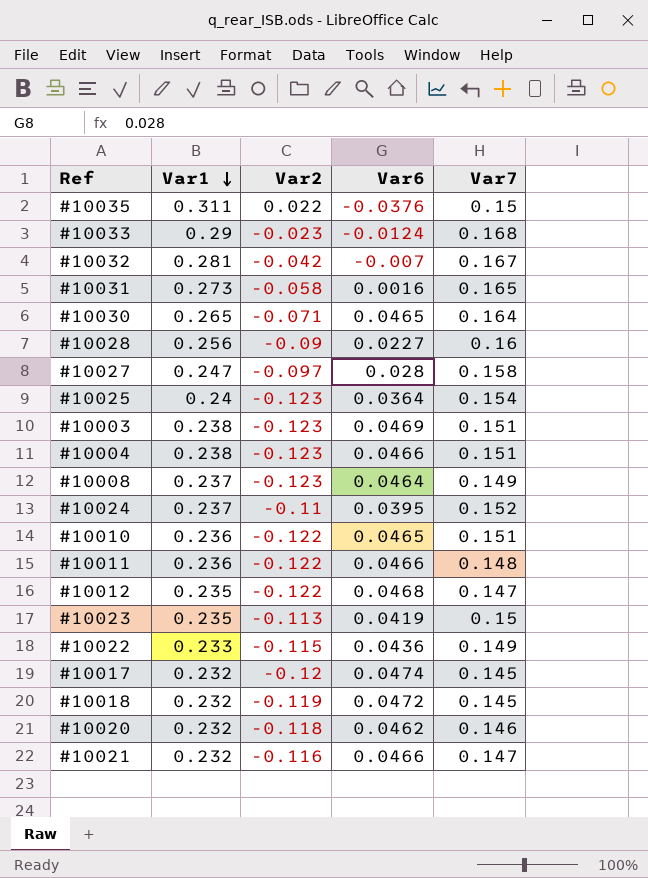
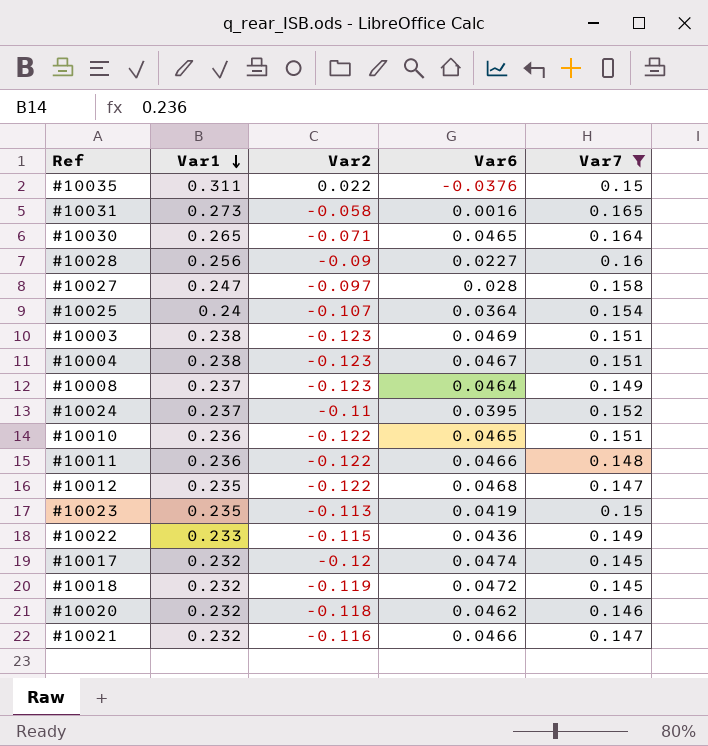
filter: none -> Var7 <= 0.165
#10025 | Var2: -0.123 -> -0.107
#10004 | Var6: 0.0466 -> 0.0467

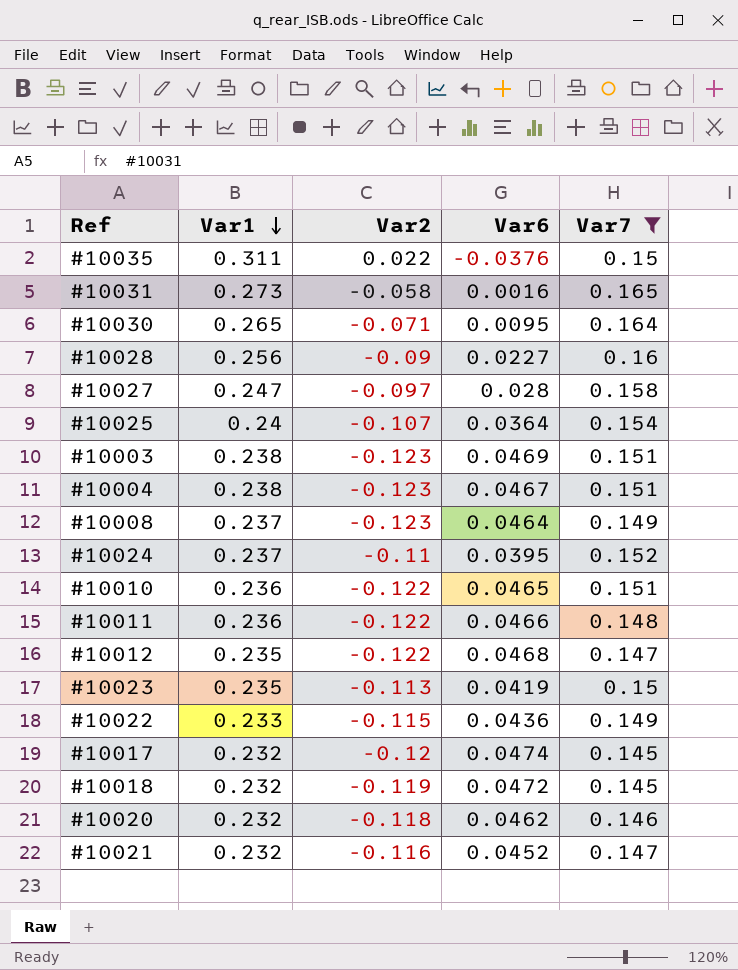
#10030 | Var6: 0.0465 -> 0.0095
#10021 | Var6: 0.0466 -> 0.0452

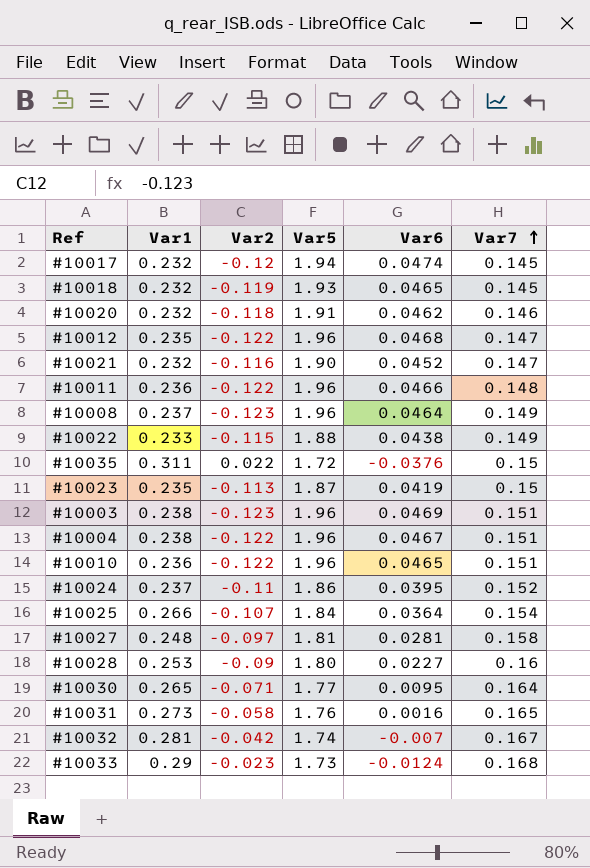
filter: Var7 <= 0.165 -> none
row order: Var1 descending -> Var7 ascending
column Var5 | position: none -> 4
#10018 | Var6: 0.0472 -> 0.0465
#10022 | Var6: 0.0436 -> 0.0438
#10004 | Var2: -0.123 -> -0.122
#10025 | Var1: 0.24 -> 0.266
#10027 | Var1: 0.247 -> 0.248
#10027 | Var6: 0.028 -> 0.0281
#10028 | Var1: 0.256 -> 0.253

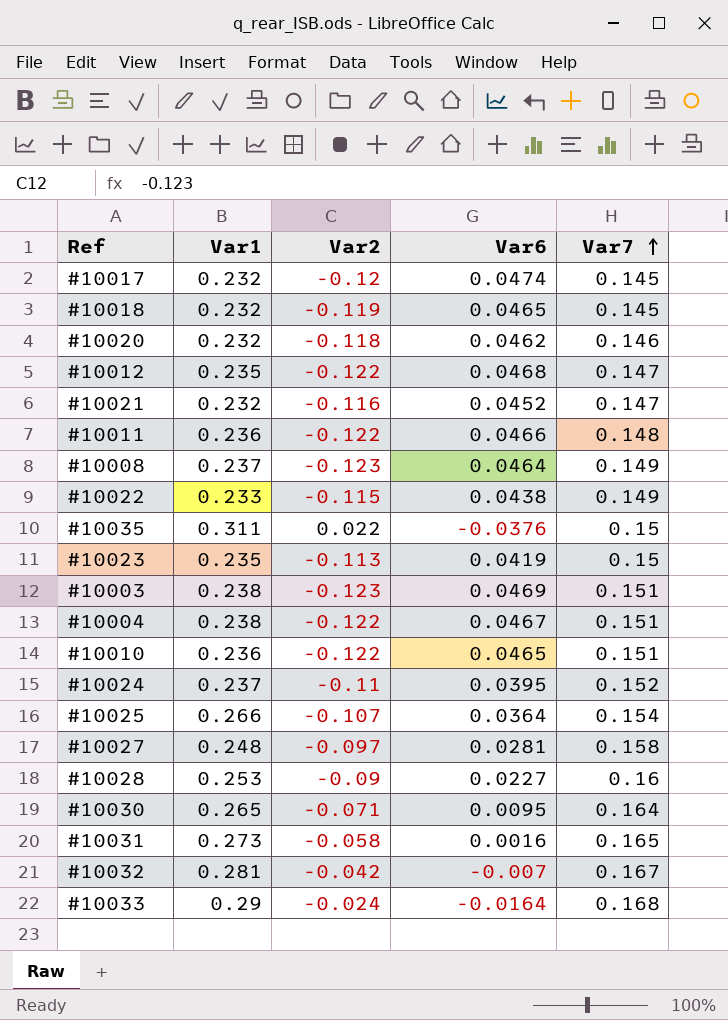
column Var5 | position: 4 -> none
#10033 | Var2: -0.023 -> -0.024
#10033 | Var6: -0.0124 -> -0.0164

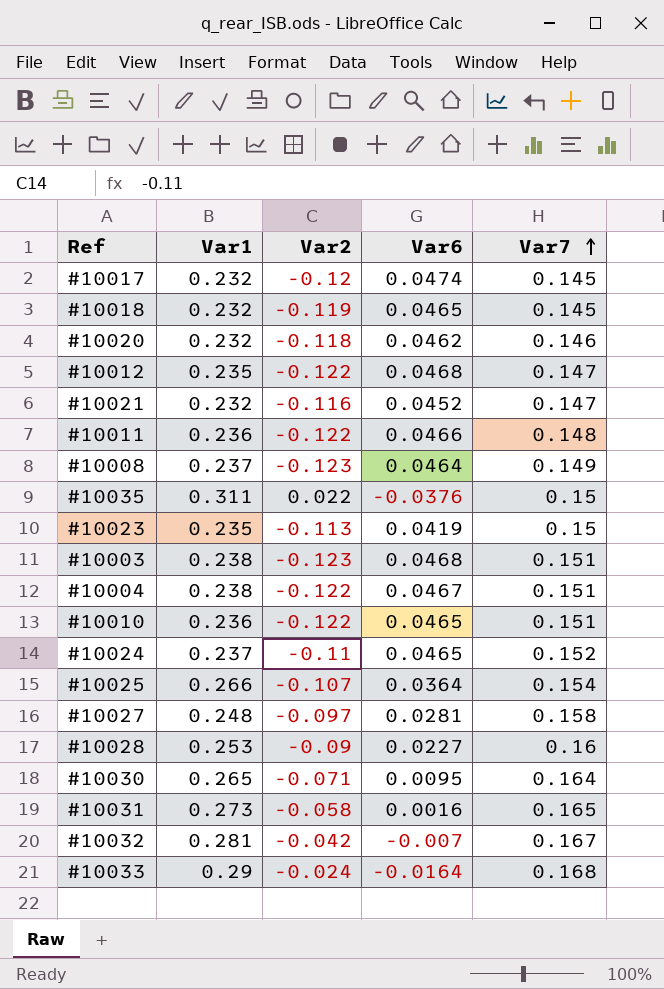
row #10022: 0.233 | -0.115 | 0.0438 | 0.149 -> none
#10003 | Var6: 0.0469 -> 0.0468
#10024 | Var6: 0.0395 -> 0.0465

